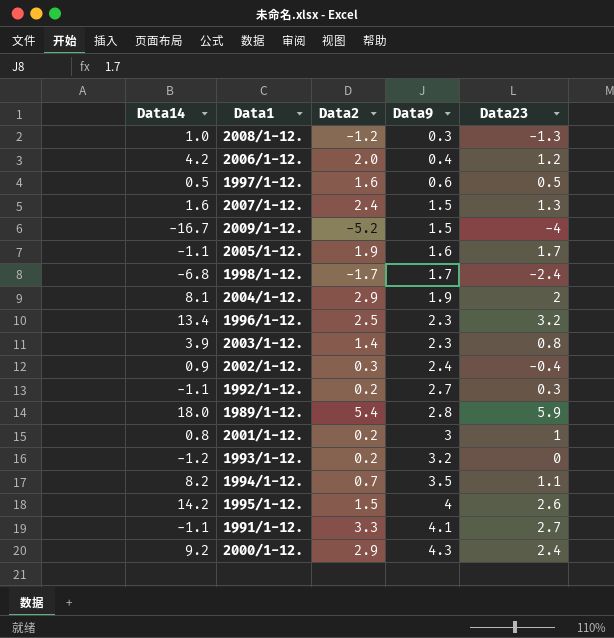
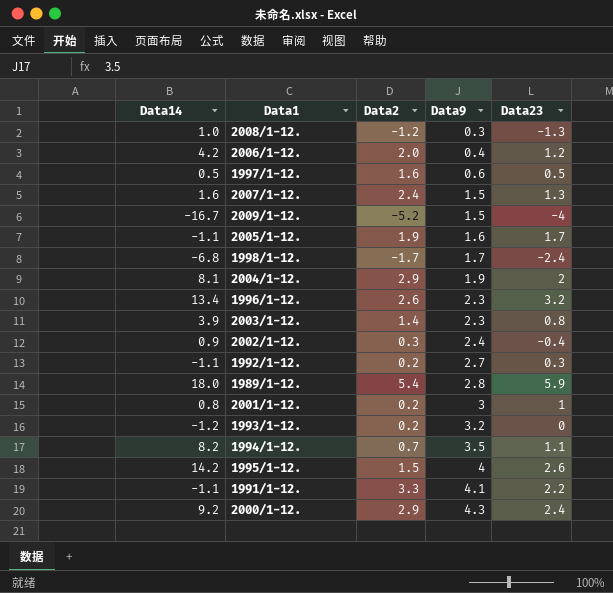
1996/1-12. | Data2: 2.5 -> 2.6
1991/1-12. | Data23: 2.7 -> 2.2

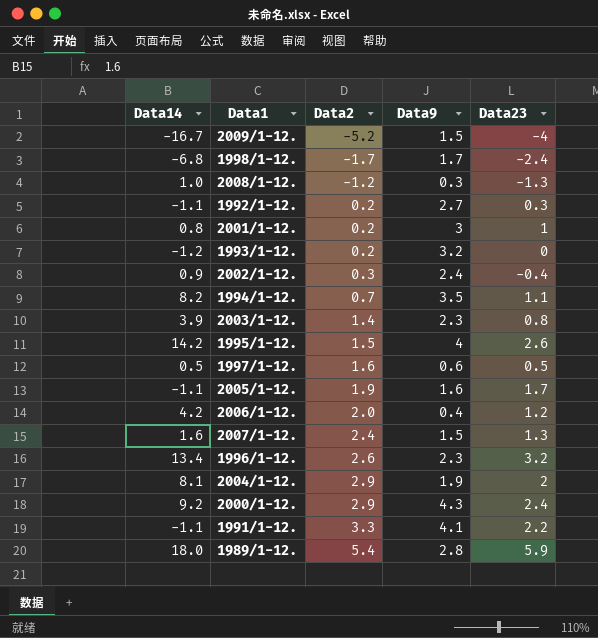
row order: Data9 ascending -> Data2 ascending

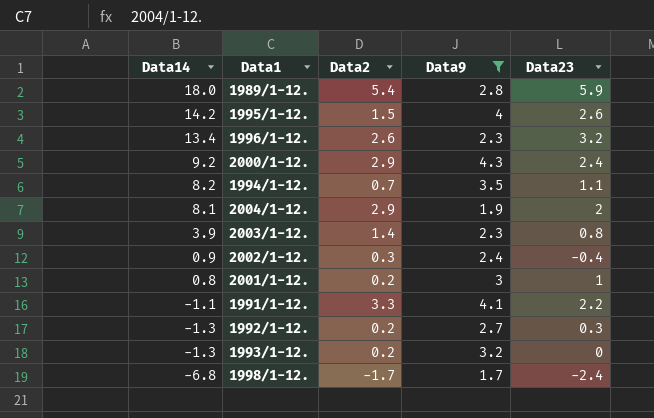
filter: none -> Data9 >= 1.7
row order: Data2 ascending -> Data14 descending
1992/1-12. | Data14: -1.1 -> -1.3
1993/1-12. | Data14: -1.2 -> -1.3

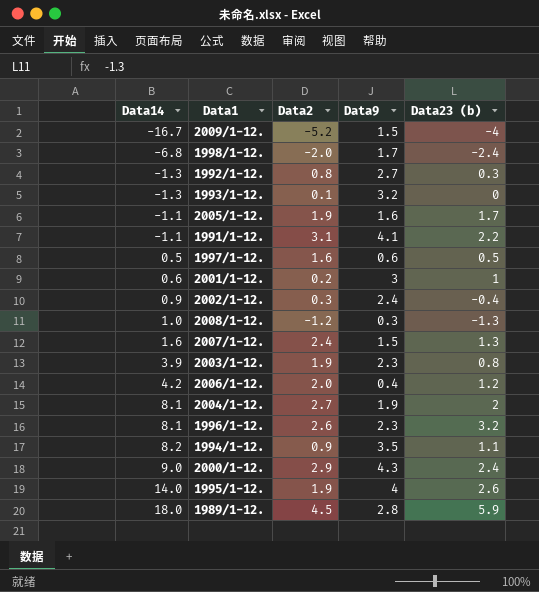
filter: Data9 >= 1.7 -> none
row order: Data14 descending -> Data14 ascending
column name: Data23 -> Data23 (b)
1998/1-12. | Data2: -1.7 -> -2.0
1992/1-12. | Data2: 0.2 -> 0.8
1993/1-12. | Data2: 0.2 -> 0.1
1991/1-12. | Data2: 3.3 -> 3.1
2001/1-12. | Data14: 0.8 -> 0.6
2003/1-12. | Data2: 1.4 -> 1.9
2004/1-12. | Data2: 2.9 -> 2.7
1996/1-12. | Data14: 13.4 -> 8.1
1994/1-12. | Data2: 0.7 -> 0.9
2000/1-12. | Data14: 9.2 -> 9.0
1995/1-12. | Data14: 14.2 -> 14.0
1995/1-12. | Data2: 1.5 -> 1.9
1989/1-12. | Data2: 5.4 -> 4.5

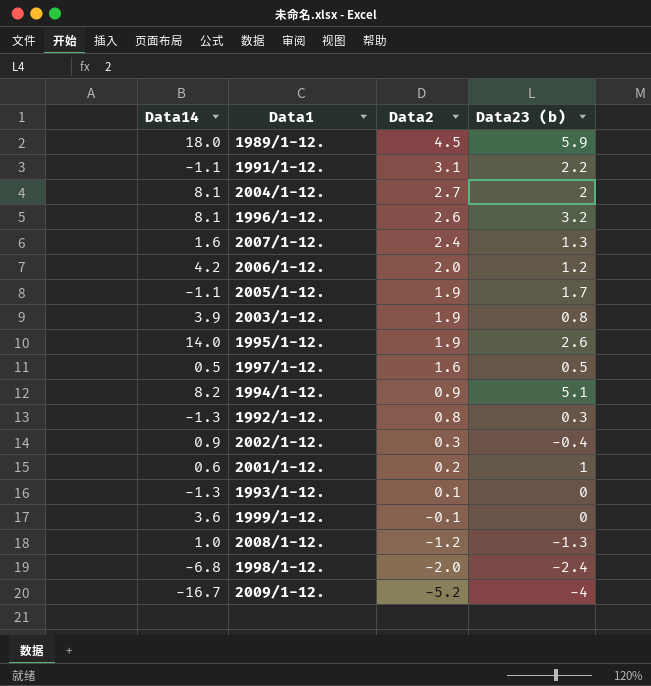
row order: Data14 ascending -> Data2 descending
column Data9 | position: 4 -> none
row 2000/1-12.: 9.0 | 2.9 | 4.3 | 2.4 -> none
1994/1-12. | Data23 (b): 1.1 -> 5.1
row 1999/1-12.: none -> 3.6 | -0.1 | 0

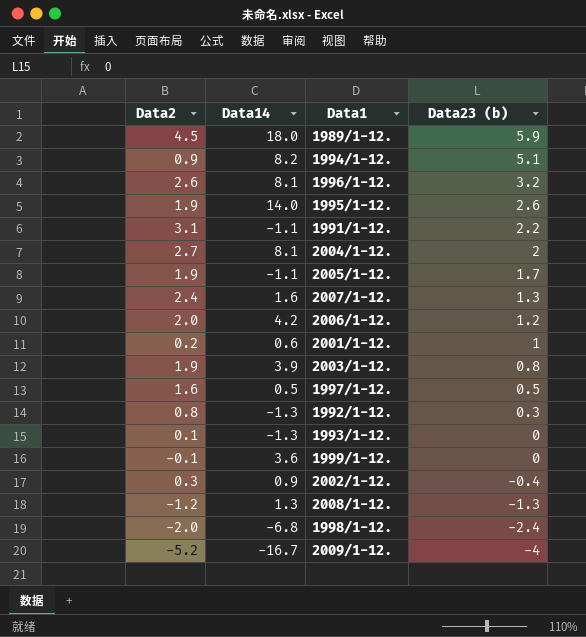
row order: Data2 descending -> Data23 (b) descending
column Data2 | position: 3 -> 1
2008/1-12. | Data14: 1.0 -> 1.3

